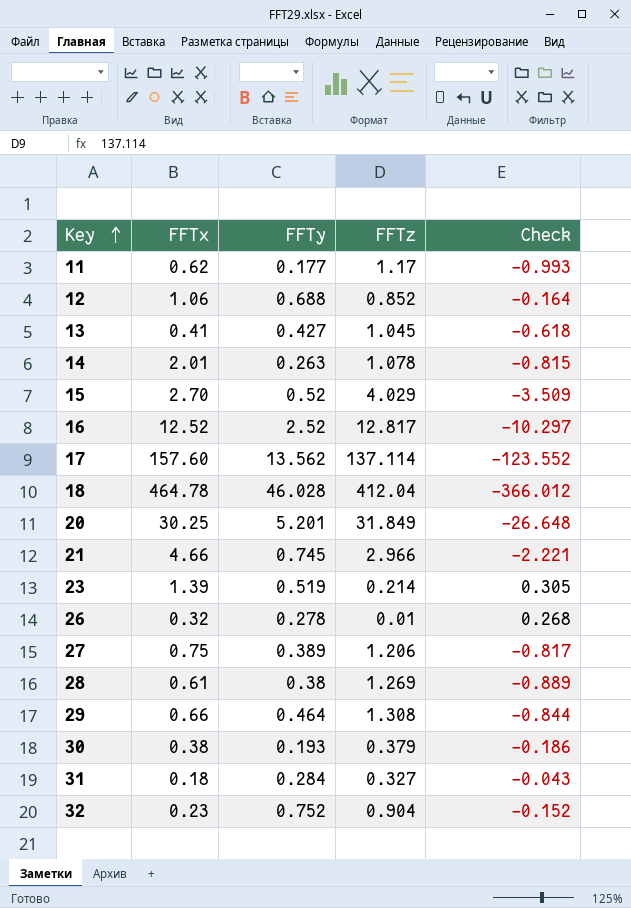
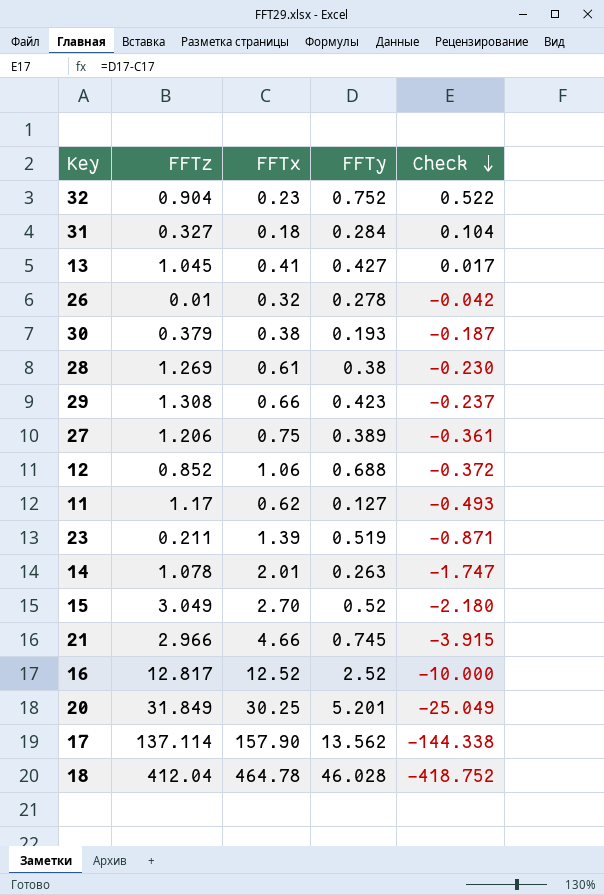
row order: Key ascending -> Check descending
column FFTz | position: 4 -> 2
column Check | formula: [FFTy] - [FFTz] -> [FFTy] - [FFTx]
29 | FFTy: 0.464 -> 0.423
11 | FFTy: 0.177 -> 0.127
23 | FFTz: 0.214 -> 0.211
15 | FFTz: 4.029 -> 3.049
17 | FFTx: 157.60 -> 157.90

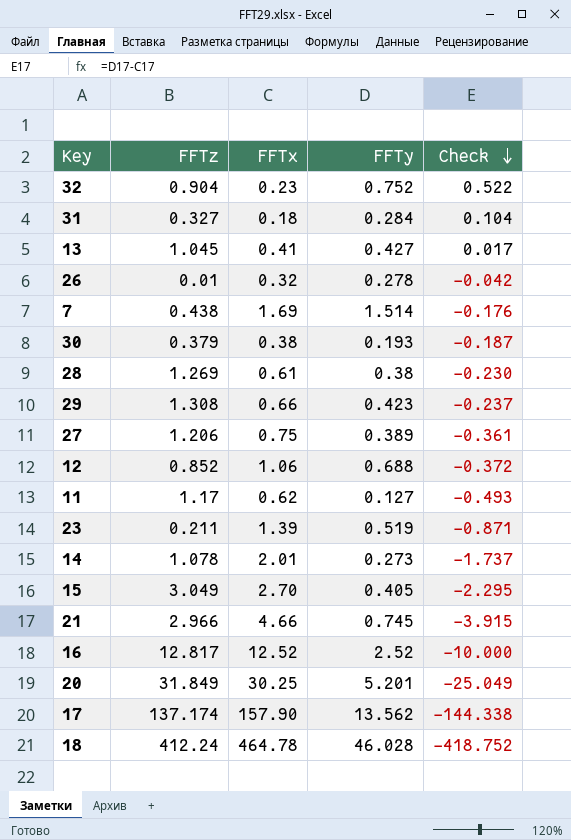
row 7: none -> 0.438 | 1.69 | 1.514 | -0.176
14 | FFTy: 0.263 -> 0.273
14 | Check: -1.747 -> -1.737
15 | FFTy: 0.52 -> 0.405
15 | Check: -2.180 -> -2.295
17 | FFTz: 137.114 -> 137.174
18 | FFTz: 412.04 -> 412.24

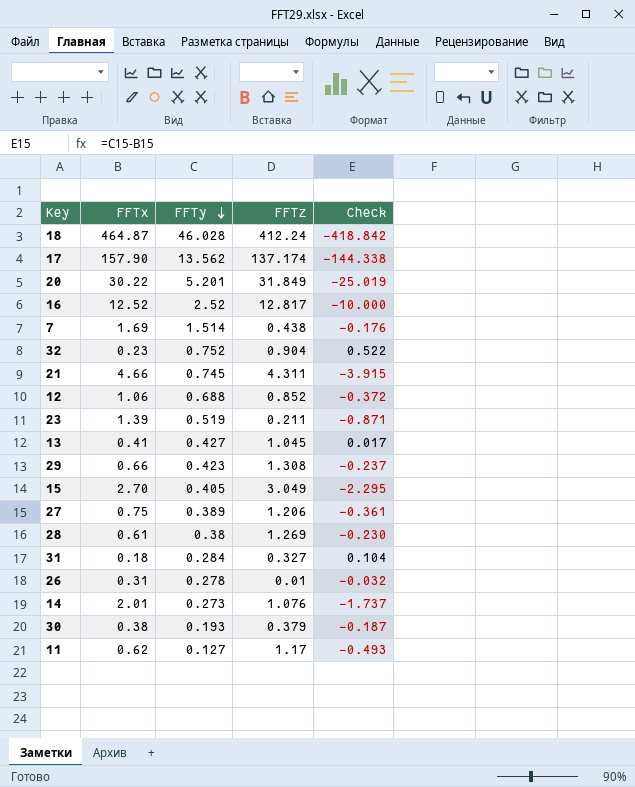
row order: Check descending -> FFTy descending
column FFTz | position: 2 -> 4
18 | FFTx: 464.78 -> 464.87
18 | Check: -418.752 -> -418.842
20 | FFTx: 30.25 -> 30.22
20 | Check: -25.049 -> -25.019
21 | FFTz: 2.966 -> 4.311
26 | FFTx: 0.32 -> 0.31
26 | Check: -0.042 -> -0.032
14 | FFTz: 1.078 -> 1.076

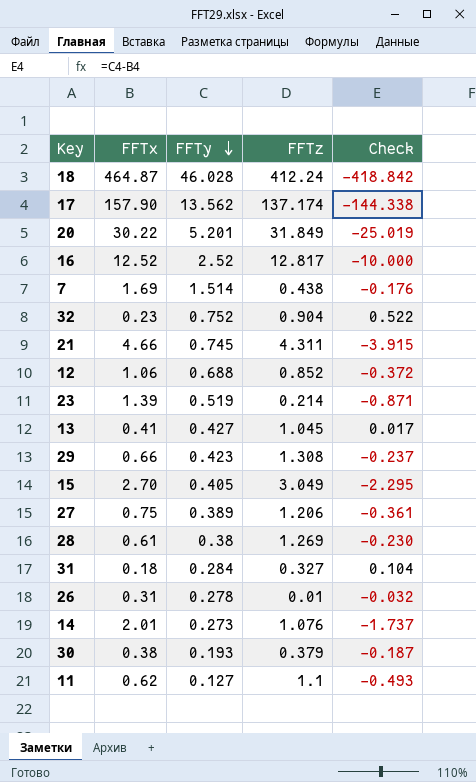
23 | FFTz: 0.211 -> 0.214
11 | FFTz: 1.17 -> 1.1

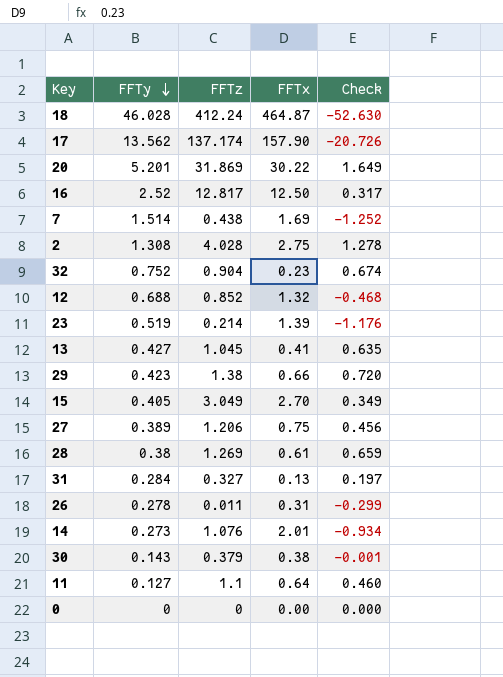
column FFTx | position: 2 -> 4
column Check | formula: [FFTy] - [FFTx] -> [FFTz] - [FFTx]
row 21: 4.66 | 0.745 | 4.311 | -3.915 -> none
20 | FFTz: 31.849 -> 31.869
16 | FFTx: 12.52 -> 12.50
row 2: none -> 1.308 | 4.028 | 2.75 | 1.278
12 | FFTx: 1.06 -> 1.32
29 | FFTz: 1.308 -> 1.38
31 | FFTx: 0.18 -> 0.13
26 | FFTz: 0.01 -> 0.011
30 | FFTy: 0.193 -> 0.143
11 | FFTx: 0.62 -> 0.64
row 0: none -> 0 | 0 | 0.00 | 0.000

